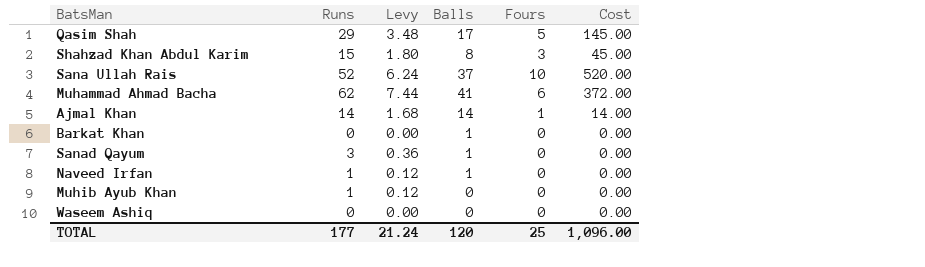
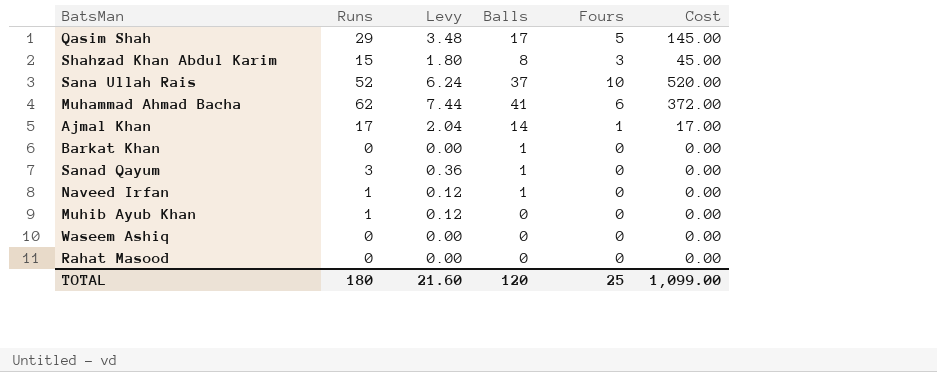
Ajmal Khan | Runs: 14 -> 17
Ajmal Khan | Levy: 1.68 -> 2.04
Ajmal Khan | Cost: 14.00 -> 17.00
row Rahat Masood: none -> 0 | 0.00 | 0 | 0 | 0.00
TOTAL | Runs: 177 -> 180
TOTAL | Levy: 21.24 -> 21.60
TOTAL | Cost: 1,096.00 -> 1,099.00

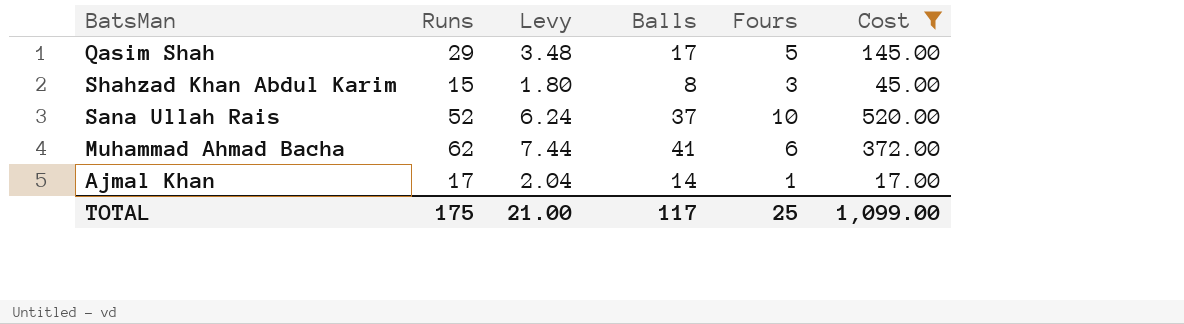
filter: none -> Cost != 0.00
TOTAL | Runs: 180 -> 175
TOTAL | Levy: 21.60 -> 21.00
TOTAL | Balls: 120 -> 117

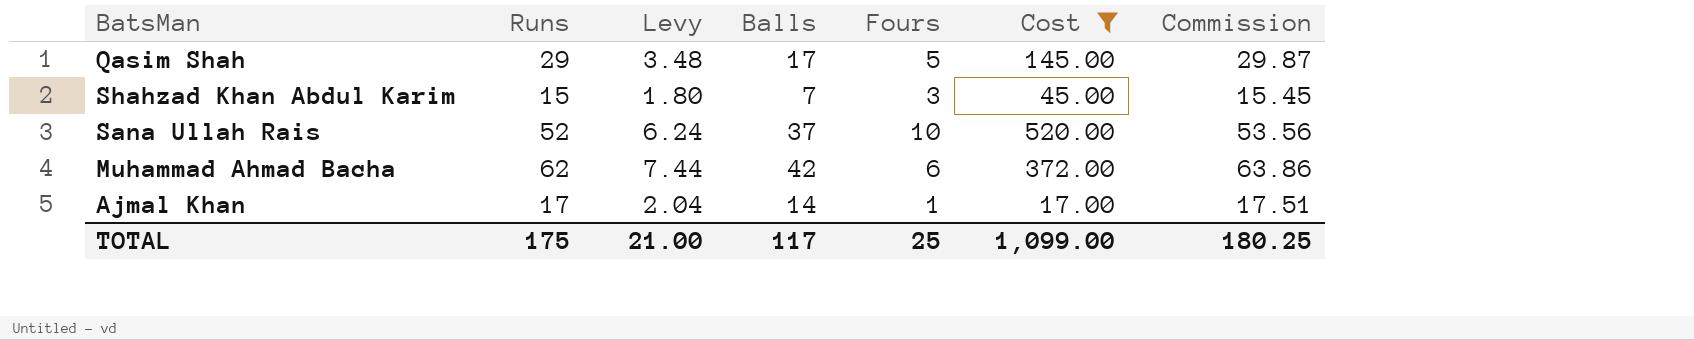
column Commission | formula: none -> [Runs] * 1.03
Shahzad Khan Abdul Karim | Balls: 8 -> 7
Muhammad Ahmad Bacha | Balls: 41 -> 42

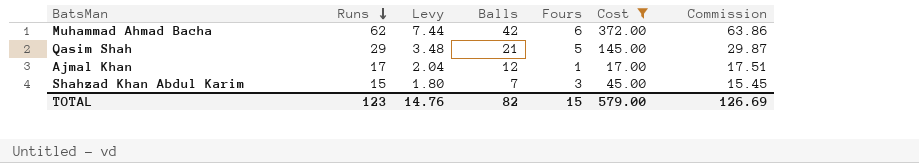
row order: none -> Runs descending
row Sana Ullah Rais: 52 | 6.24 | 37 | 10 | 520.00 | 53.56 -> none
Qasim Shah | Balls: 17 -> 21
Ajmal Khan | Balls: 14 -> 12
TOTAL | Runs: 175 -> 123
TOTAL | Levy: 21.00 -> 14.76
TOTAL | Balls: 117 -> 82
TOTAL | Fours: 25 -> 15
TOTAL | Cost: 1,099.00 -> 579.00
TOTAL | Commission: 180.25 -> 126.69

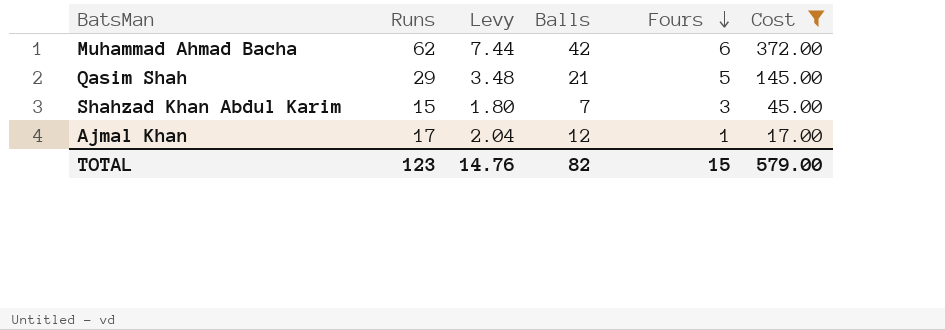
row order: Runs descending -> Fours descending
column Commission | formula: [Runs] * 1.03 -> none

